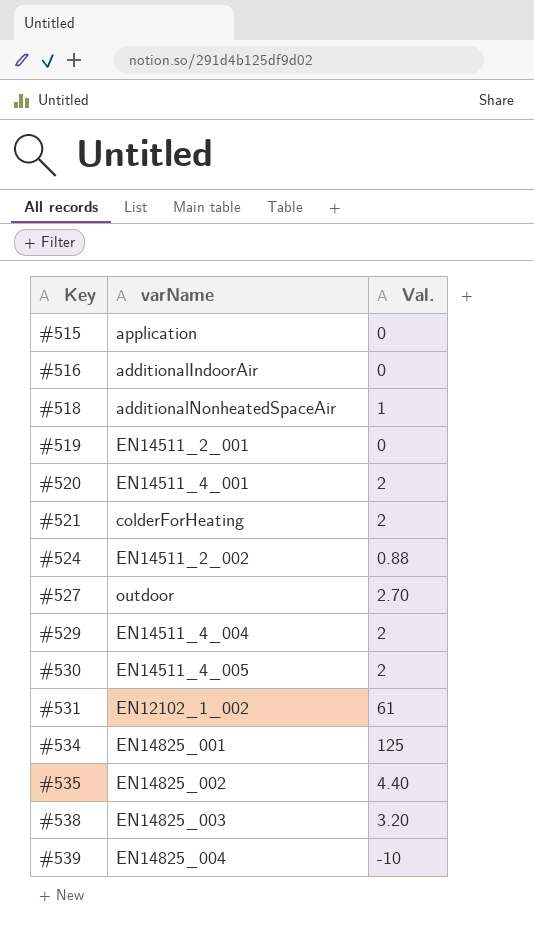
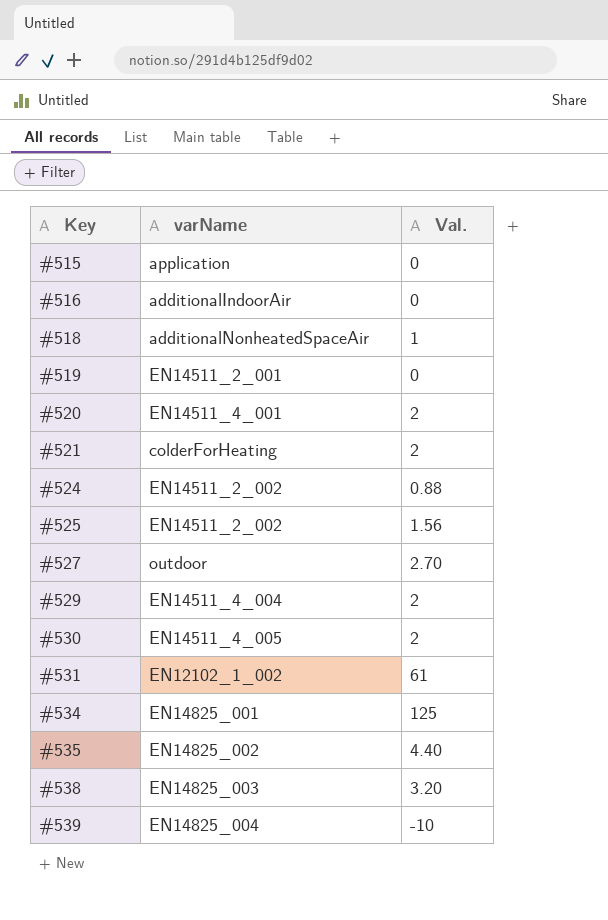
row #525: none -> EN14511_2_002 | 1.56

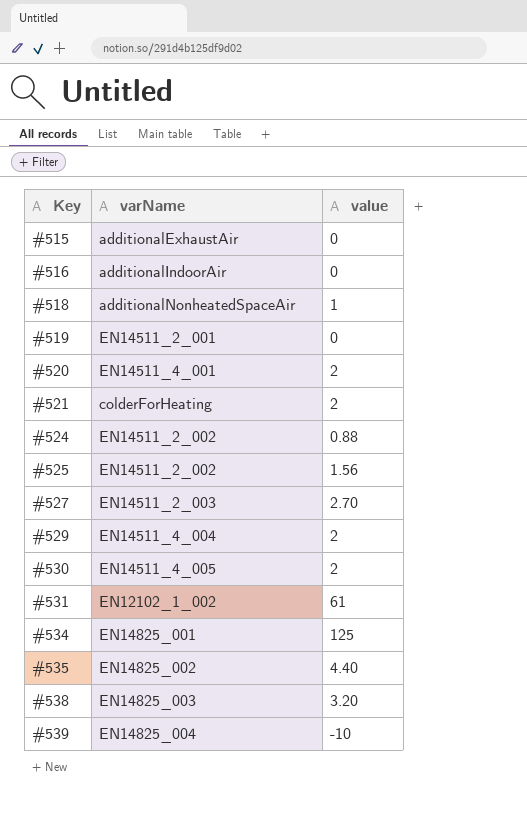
column name: Val. -> value
#515 | varName: application -> additionalExhaustAir
#527 | varName: outdoor -> EN14511_2_003

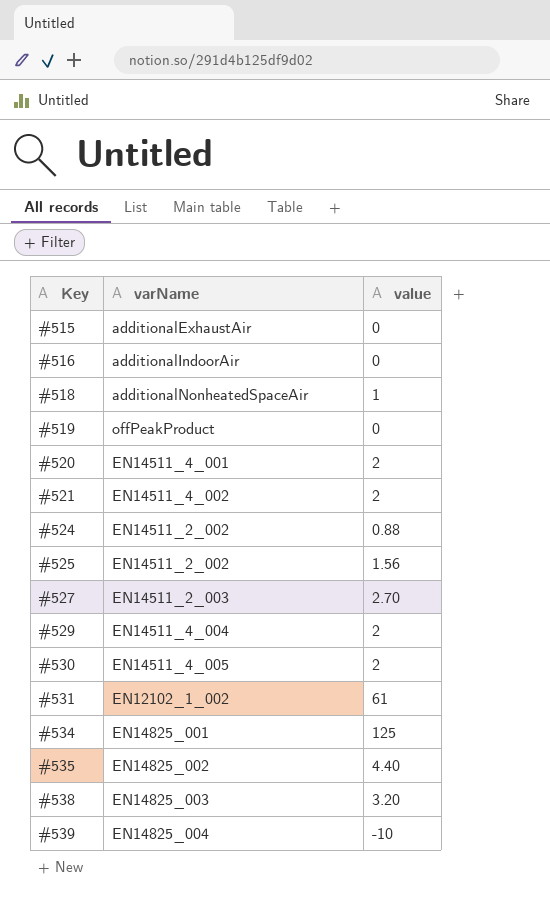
#519 | varName: EN14511_2_001 -> offPeakProduct
#521 | varName: colderForHeating -> EN14511_4_002

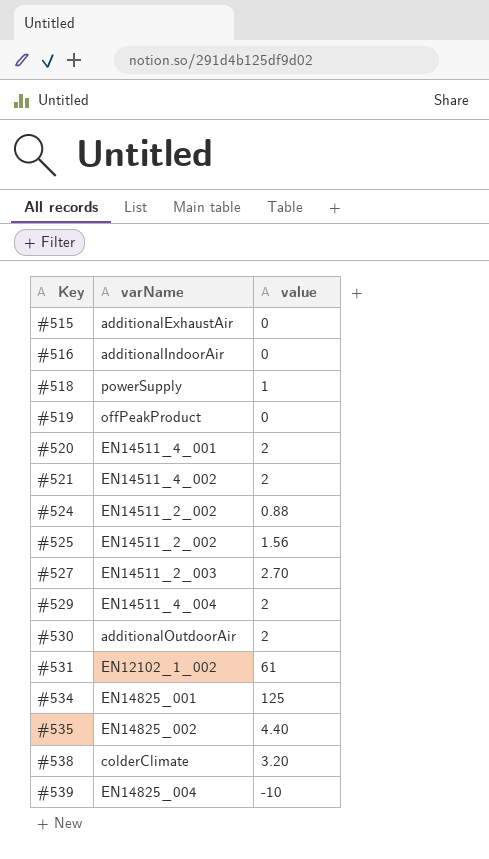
#518 | varName: additionalNonheatedSpaceAir -> powerSupply
#530 | varName: EN14511_4_005 -> additionalOutdoorAir
#538 | varName: EN14825_003 -> colderClimate

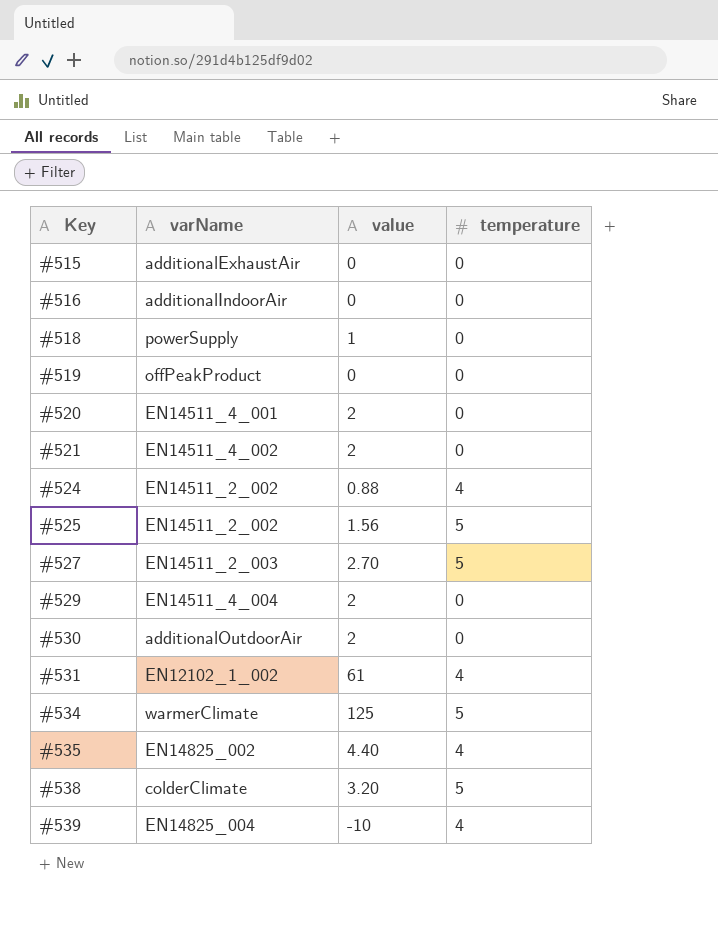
column temperature | position: none -> 4
#534 | varName: EN14825_001 -> warmerClimate

